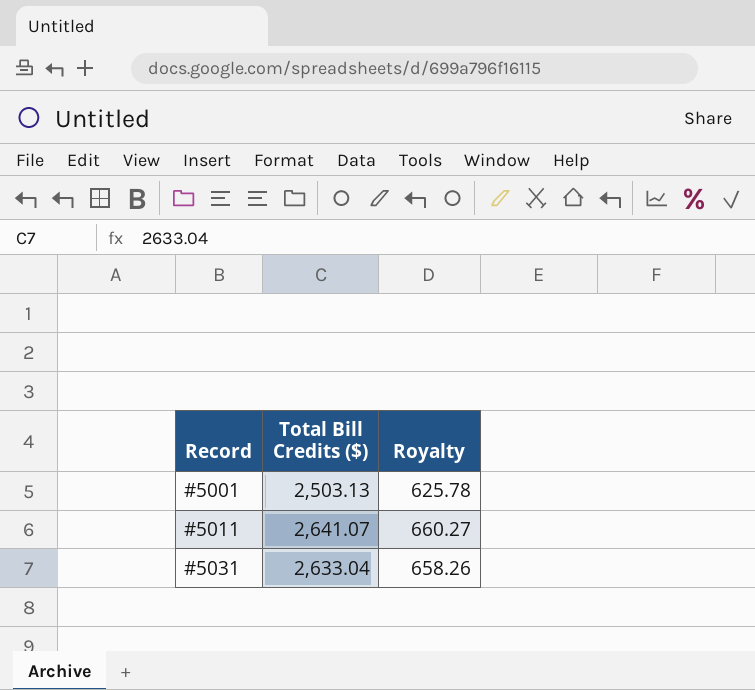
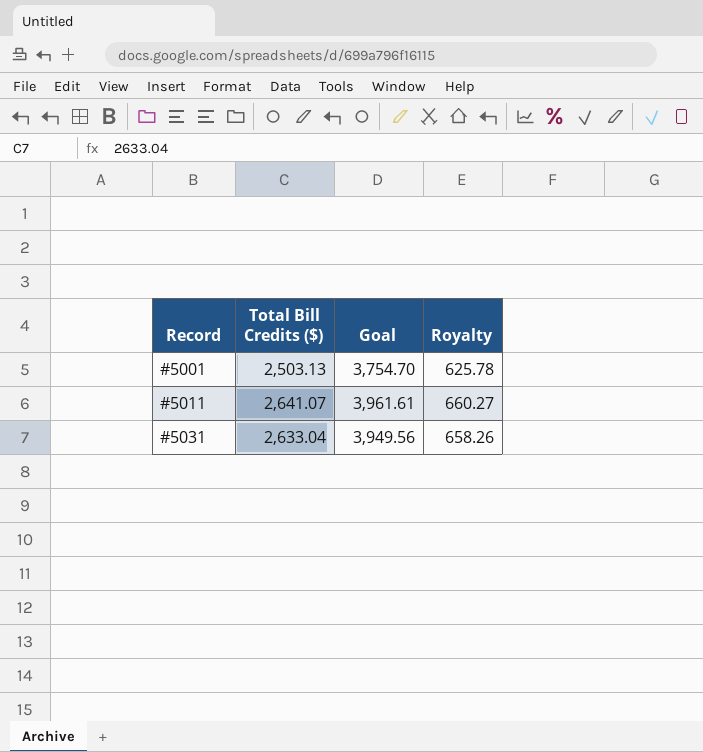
column Goal | formula: none -> [Total Bill Credits ($)] * 1.5

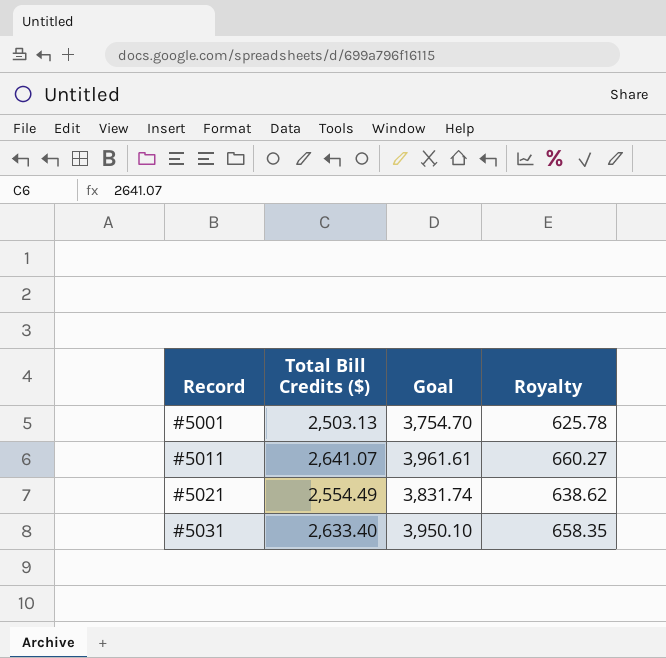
row #5021: none -> 2,554.49 | 3,831.74 | 638.62
#5031 | Total Bill Credits ($): 2,633.04 -> 2,633.40
#5031 | Goal: 3,949.56 -> 3,950.10
#5031 | Royalty: 658.26 -> 658.35

